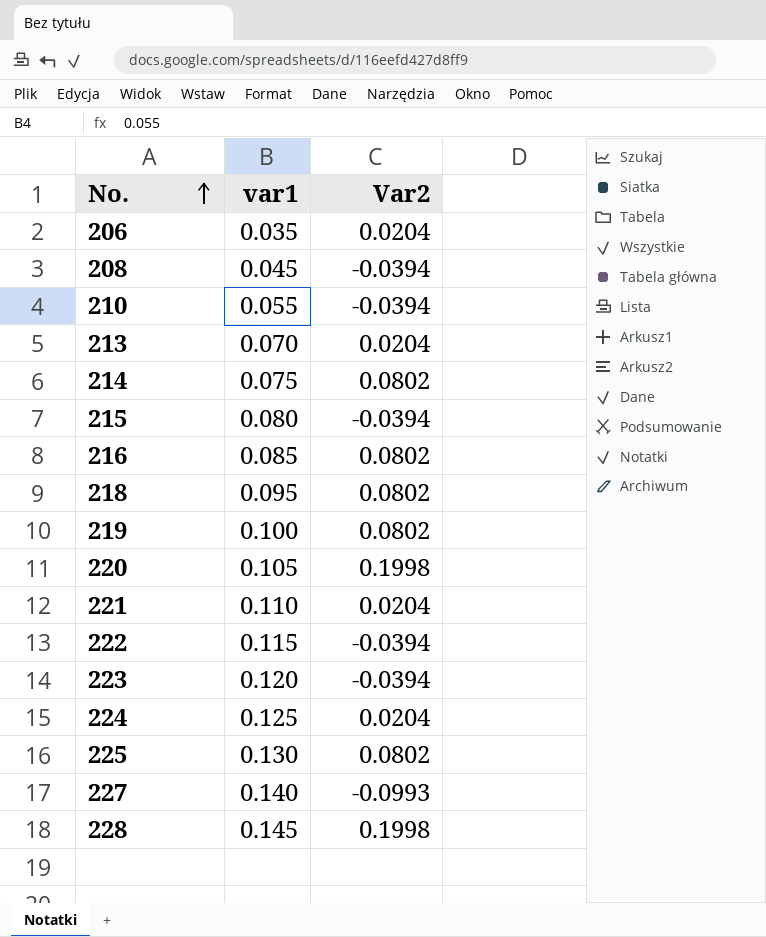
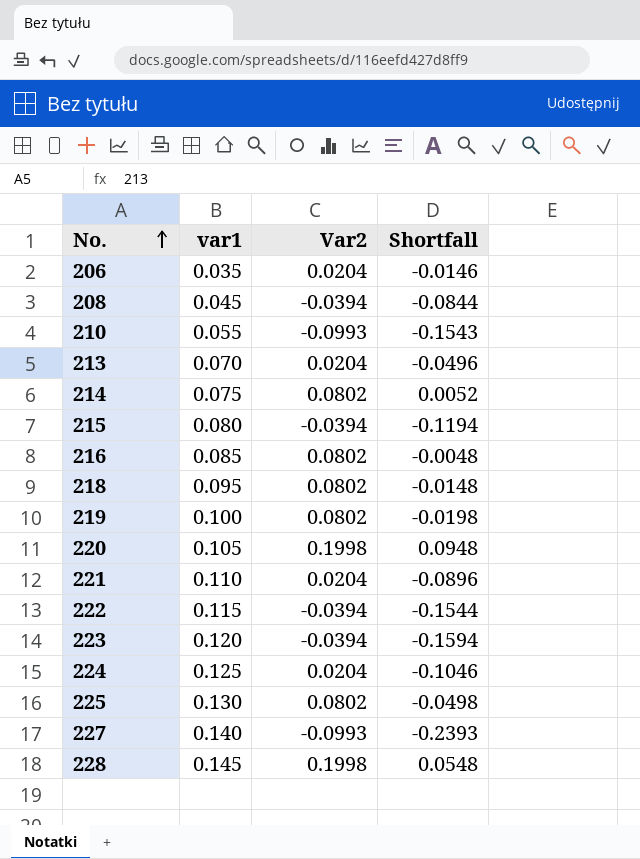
column Shortfall | formula: none -> [Var2] - [var1]
210 | Var2: -0.0394 -> -0.0993

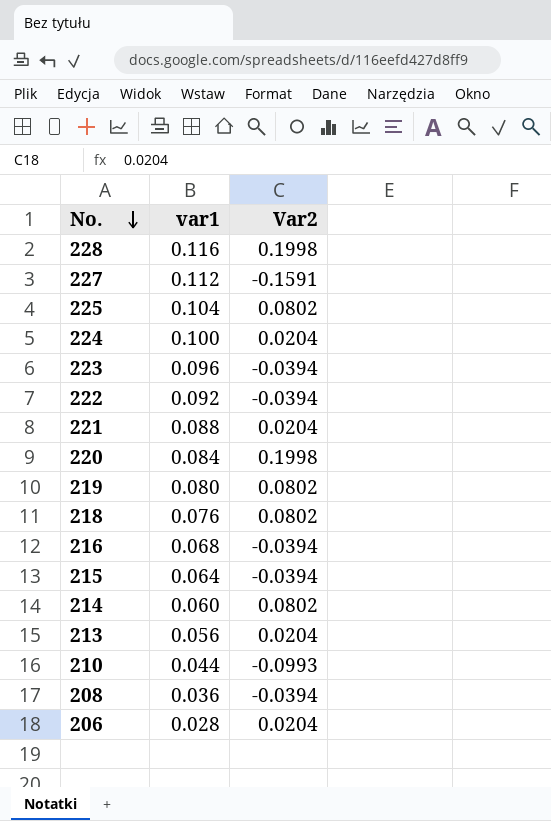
row order: No. ascending -> No. descending
column Shortfall | formula: [Var2] - [var1] -> none
228 | var1: 0.145 -> 0.116
227 | var1: 0.140 -> 0.112
227 | Var2: -0.0993 -> -0.1591
225 | var1: 0.130 -> 0.104
224 | var1: 0.125 -> 0.100
223 | var1: 0.120 -> 0.096
222 | var1: 0.115 -> 0.092
221 | var1: 0.110 -> 0.088
220 | var1: 0.105 -> 0.084
219 | var1: 0.100 -> 0.080
218 | var1: 0.095 -> 0.076
216 | var1: 0.085 -> 0.068
216 | Var2: 0.0802 -> -0.0394
215 | var1: 0.080 -> 0.064
214 | var1: 0.075 -> 0.060
213 | var1: 0.070 -> 0.056
210 | var1: 0.055 -> 0.044
208 | var1: 0.045 -> 0.036
206 | var1: 0.035 -> 0.028

